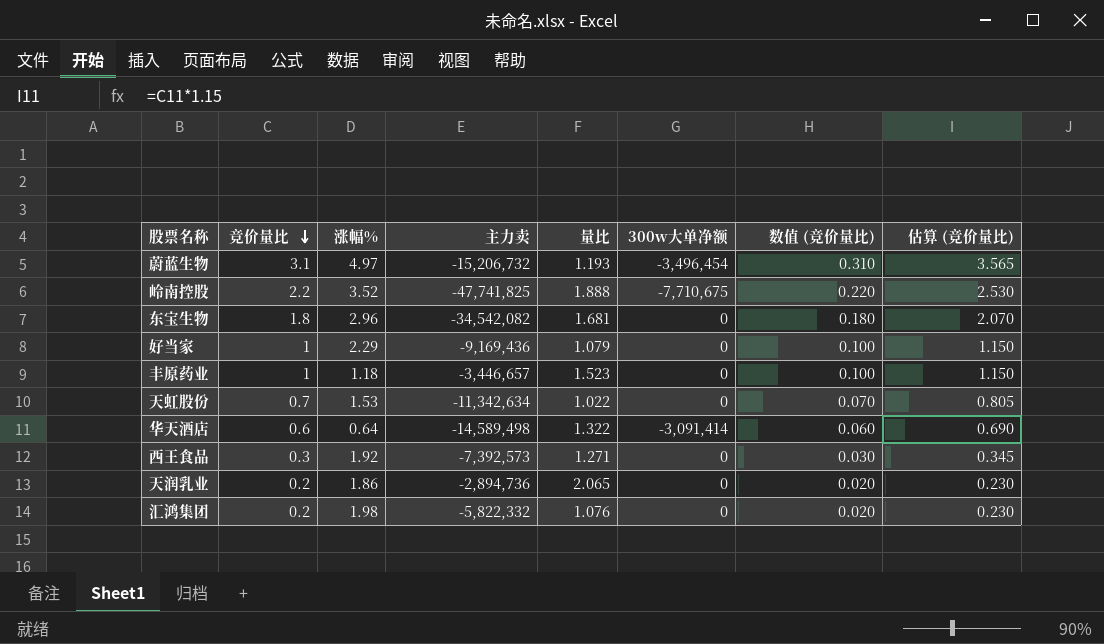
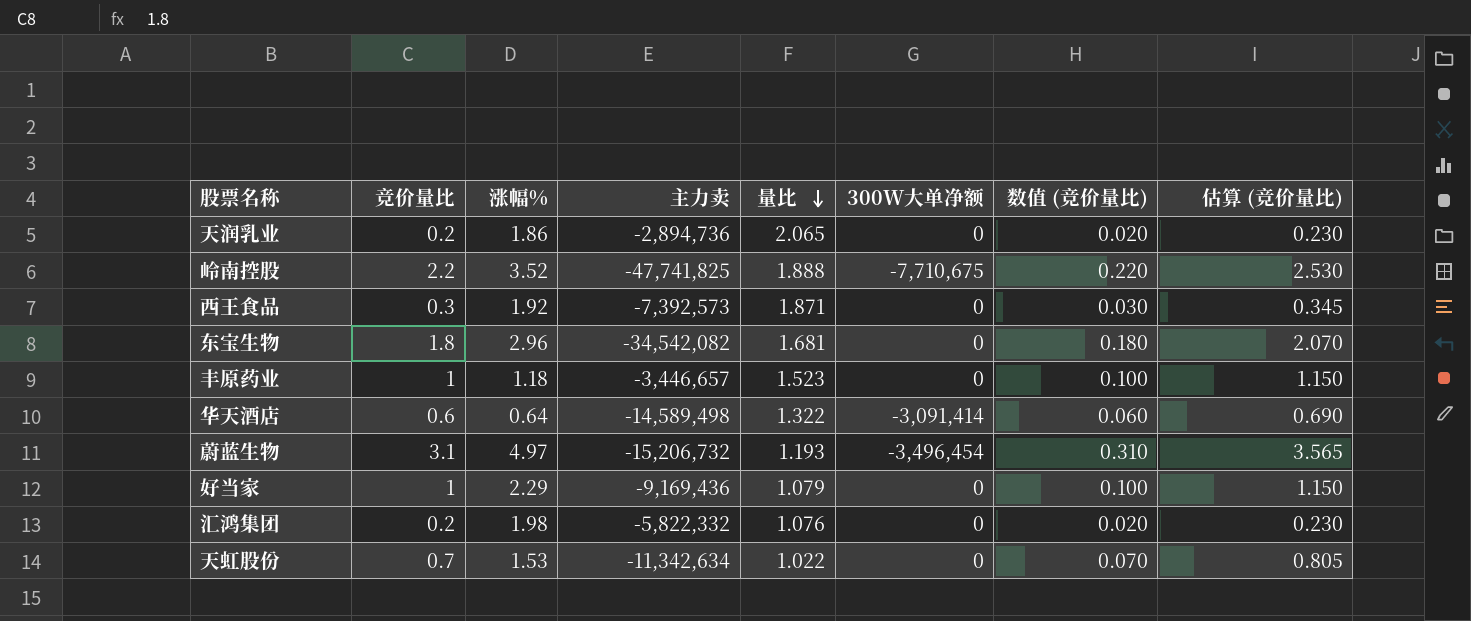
row order: 竞价量比 descending -> 量比 descending
column name: 300w大单净额 -> 300W大单净额
西王食品 | 量比: 1.271 -> 1.871

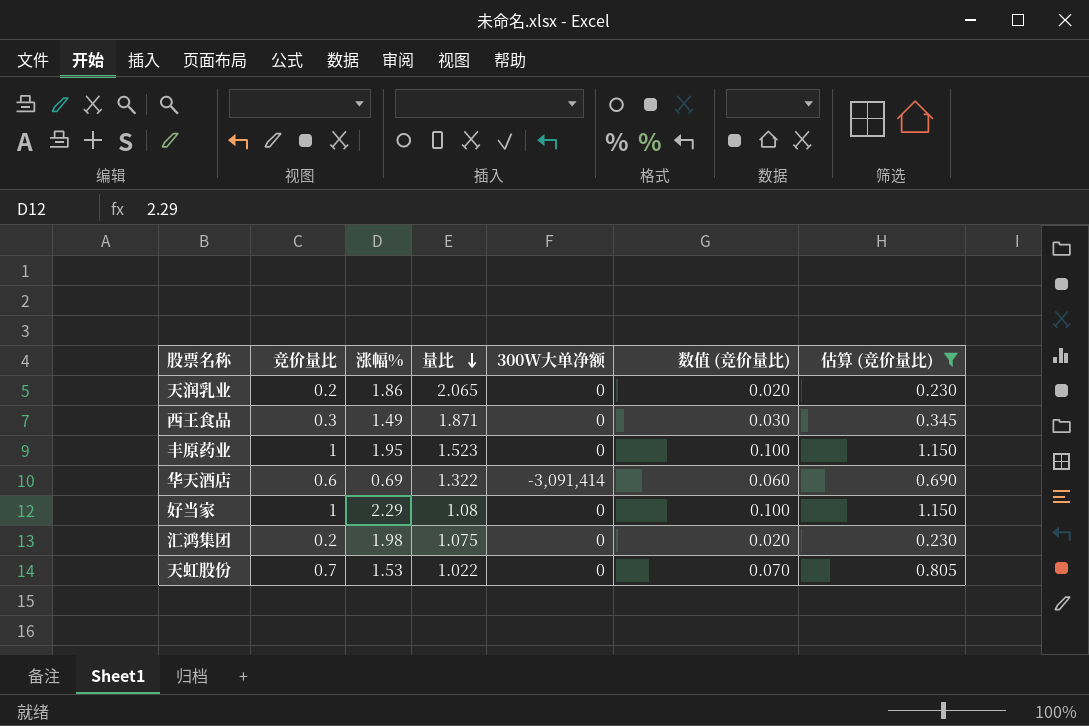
filter: none -> 估算 (竞价量比) <= 1.150
column 主力卖 | position: 4 -> none
西王食品 | 涨幅%: 1.92 -> 1.49
丰原药业 | 涨幅%: 1.18 -> 1.95
华天酒店 | 涨幅%: 0.64 -> 0.69
好当家 | 量比: 1.079 -> 1.08
汇鸿集团 | 量比: 1.076 -> 1.075

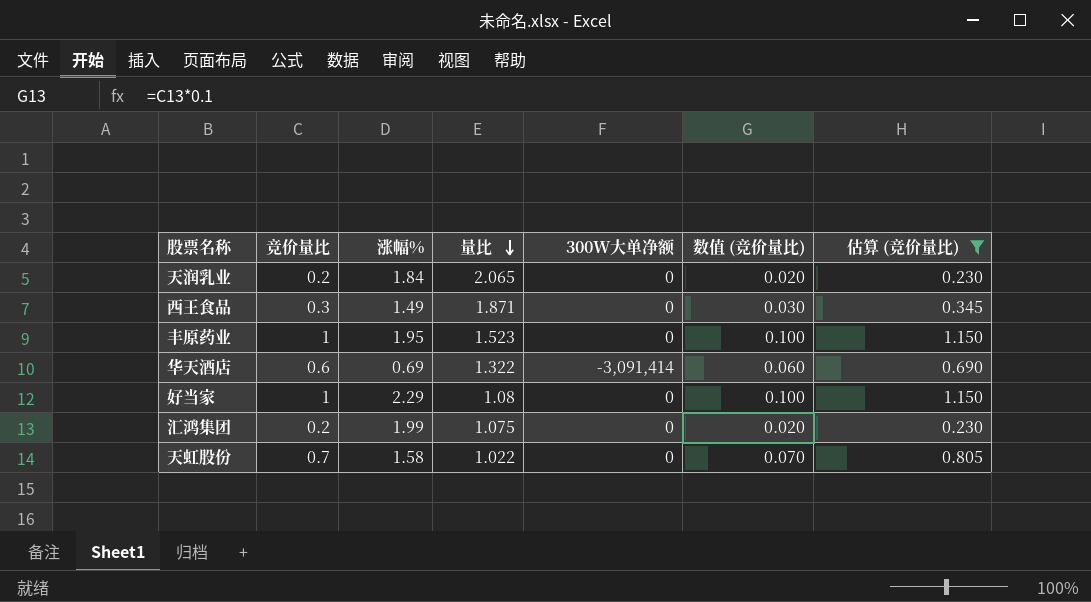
天润乳业 | 涨幅%: 1.86 -> 1.84
汇鸿集团 | 涨幅%: 1.98 -> 1.99
天虹股份 | 涨幅%: 1.53 -> 1.58

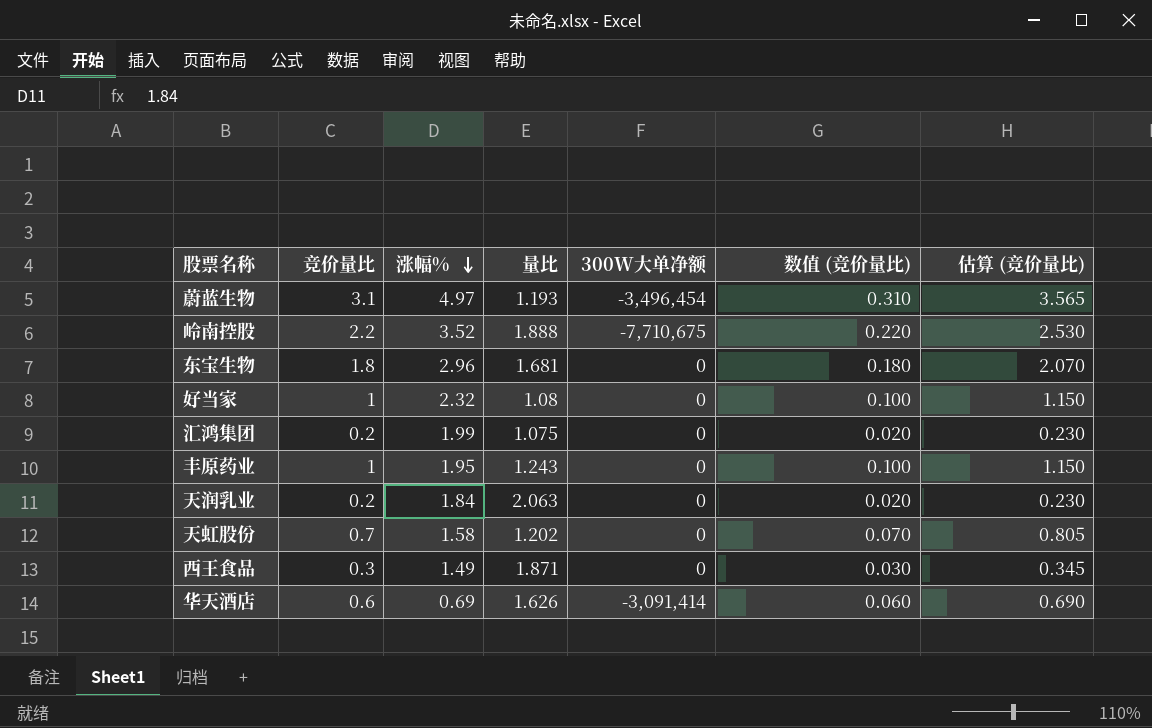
filter: 估算 (竞价量比) <= 1.150 -> none
row order: 量比 descending -> 涨幅% descending
好当家 | 涨幅%: 2.29 -> 2.32
丰原药业 | 量比: 1.523 -> 1.243
天润乳业 | 量比: 2.065 -> 2.063
天虹股份 | 量比: 1.022 -> 1.202
华天酒店 | 量比: 1.322 -> 1.626

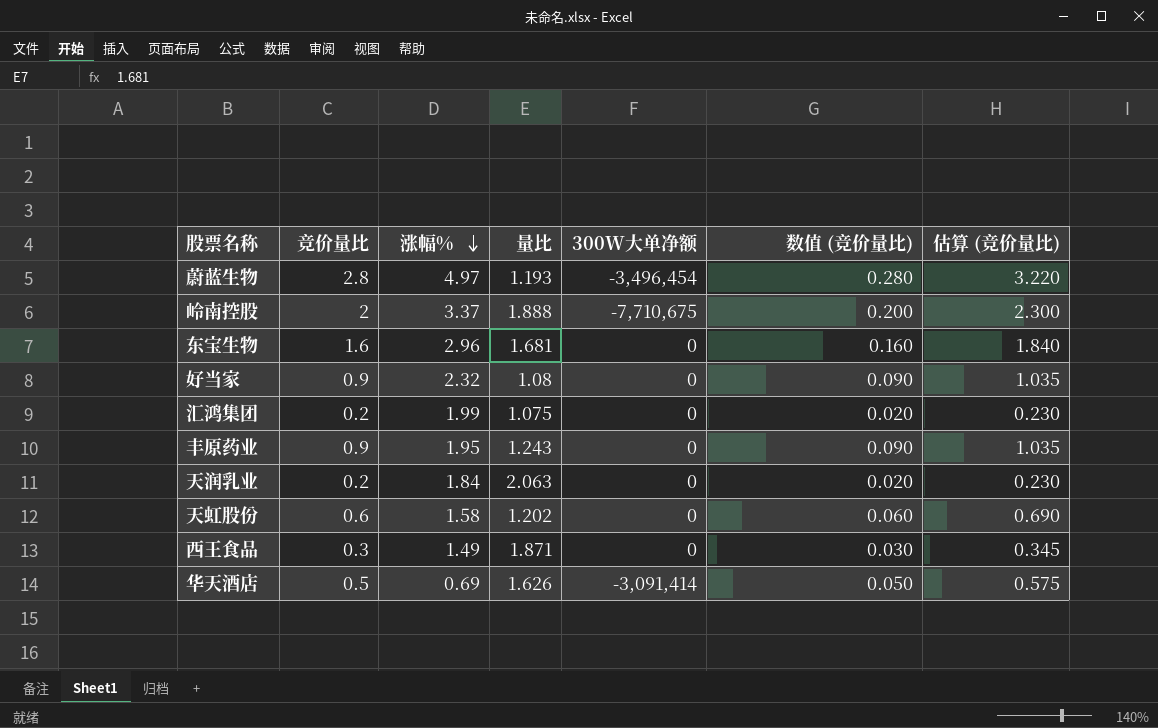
蔚蓝生物 | 竞价量比: 3.1 -> 2.8
蔚蓝生物 | 数值 (竞价量比): 0.310 -> 0.280
蔚蓝生物 | 估算 (竞价量比): 3.565 -> 3.220
岭南控股 | 竞价量比: 2.2 -> 2
岭南控股 | 涨幅%: 3.52 -> 3.37
岭南控股 | 数值 (竞价量比): 0.220 -> 0.200
岭南控股 | 估算 (竞价量比): 2.530 -> 2.300
东宝生物 | 竞价量比: 1.8 -> 1.6
东宝生物 | 数值 (竞价量比): 0.180 -> 0.160
东宝生物 | 估算 (竞价量比): 2.070 -> 1.840
好当家 | 竞价量比: 1 -> 0.9
好当家 | 数值 (竞价量比): 0.100 -> 0.090
好当家 | 估算 (竞价量比): 1.150 -> 1.035
丰原药业 | 竞价量比: 1 -> 0.9
丰原药业 | 数值 (竞价量比): 0.100 -> 0.090
丰原药业 | 估算 (竞价量比): 1.150 -> 1.035
天虹股份 | 竞价量比: 0.7 -> 0.6
天虹股份 | 数值 (竞价量比): 0.070 -> 0.060
天虹股份 | 估算 (竞价量比): 0.805 -> 0.690
华天酒店 | 竞价量比: 0.6 -> 0.5
华天酒店 | 数值 (竞价量比): 0.060 -> 0.050
华天酒店 | 估算 (竞价量比): 0.690 -> 0.575

